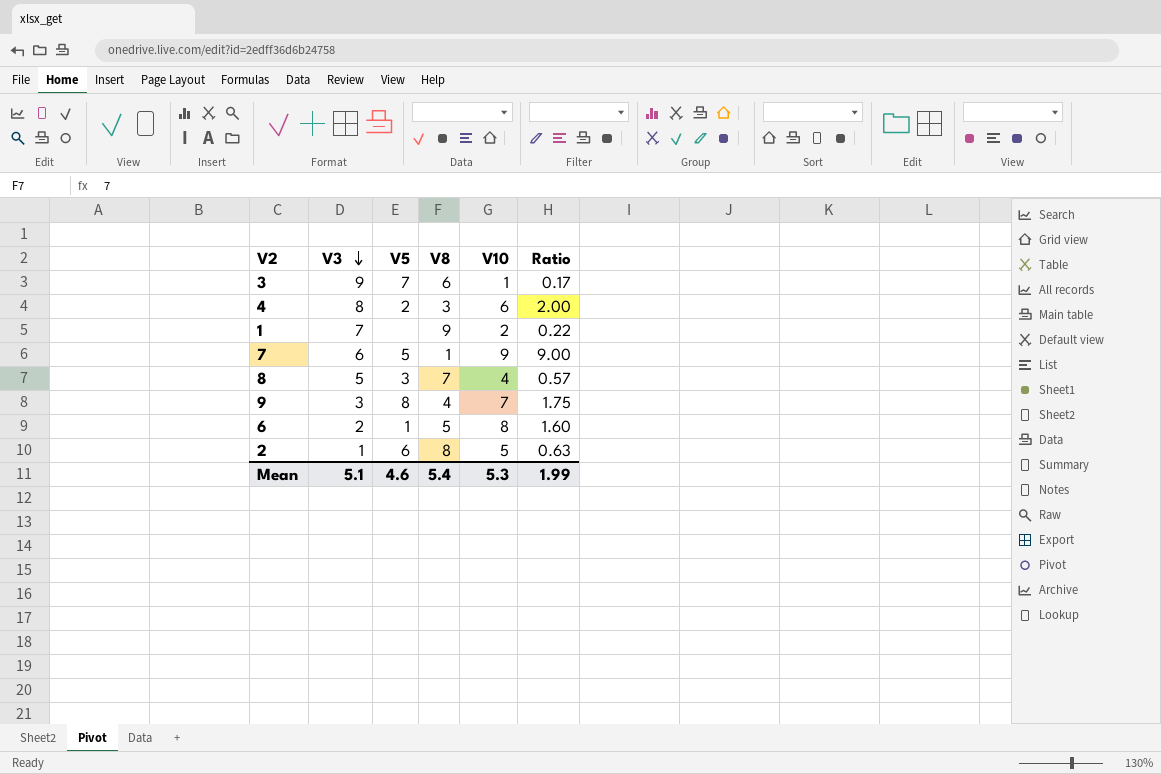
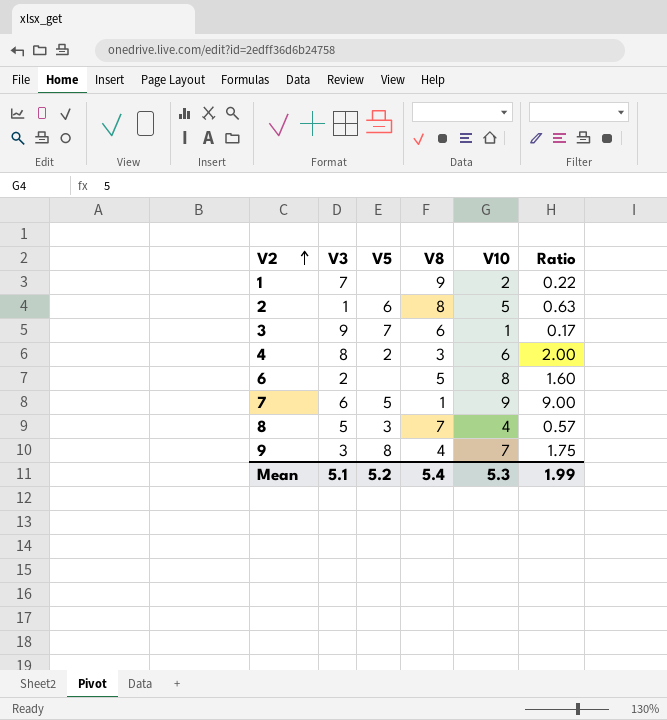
row order: V3 descending -> V2 ascending
6 | V5: 1 -> none
Mean | V5: 4.6 -> 5.2

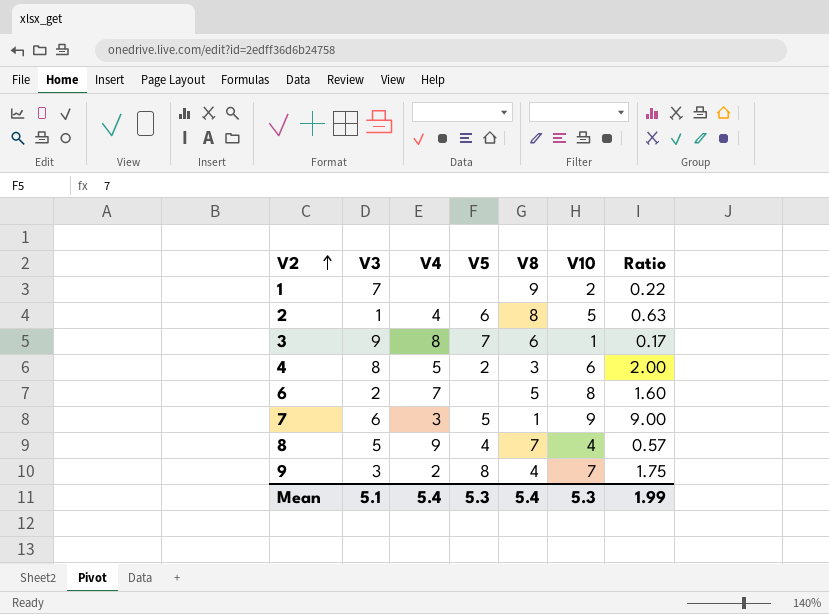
column V4 | position: none -> 3
8 | V5: 3 -> 4
Mean | V5: 5.2 -> 5.3

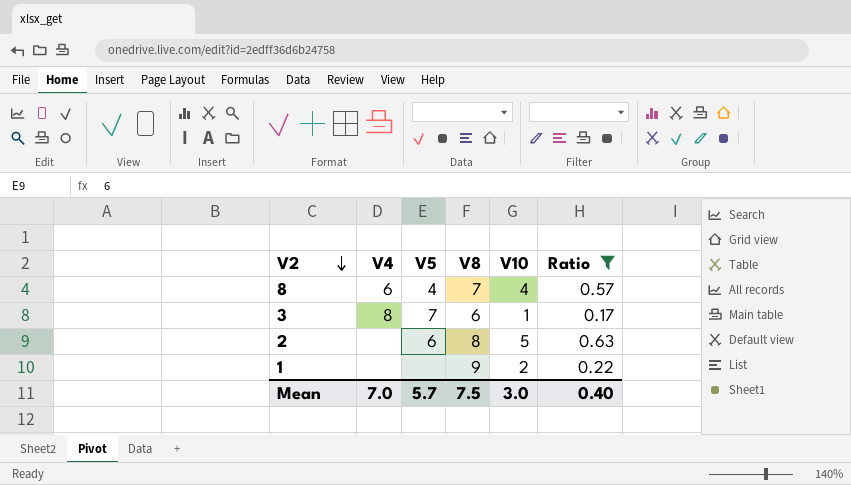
filter: none -> Ratio <= 0.63
row order: V2 ascending -> V2 descending
column V3 | position: 2 -> none
8 | V4: 9 -> 6
2 | V4: 4 -> none
Mean | V4: 5.4 -> 7.0
Mean | V5: 5.3 -> 5.7
Mean | V8: 5.4 -> 7.5
Mean | V10: 5.3 -> 3.0
Mean | Ratio: 1.99 -> 0.40

